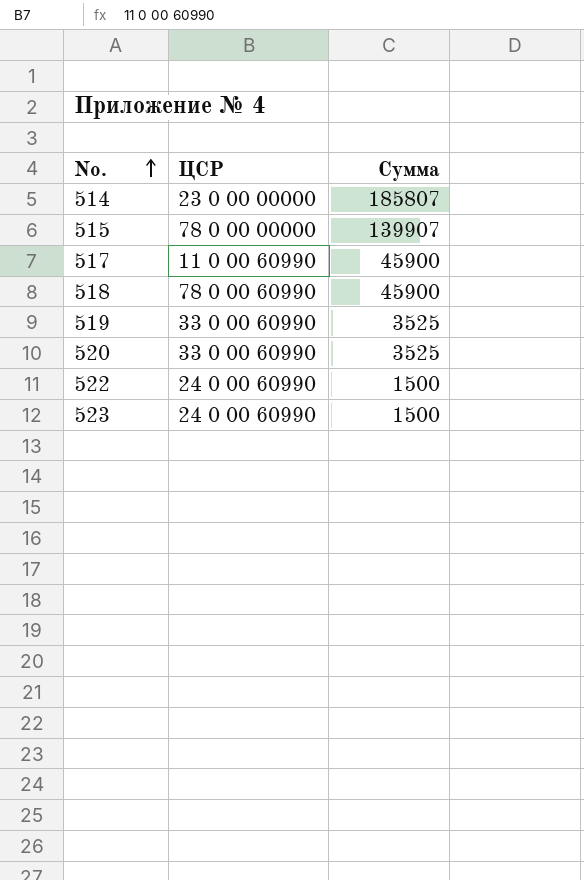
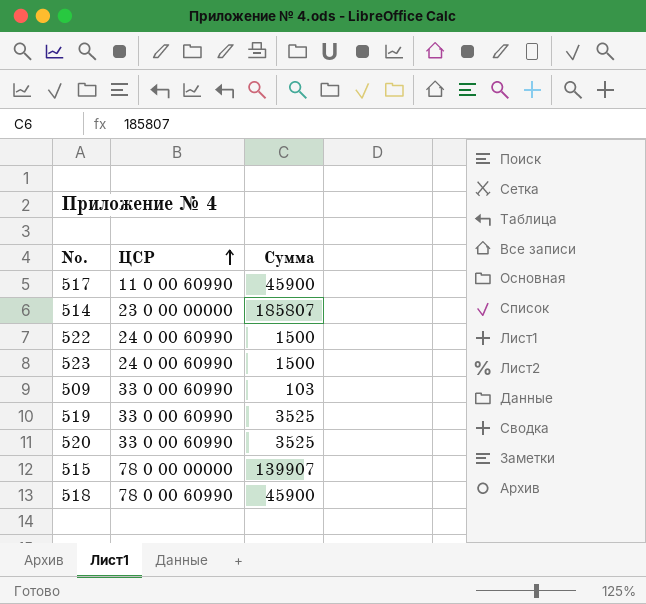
row order: No. ascending -> ЦСР ascending
row 509: none -> 33 0 00 60990 | 103

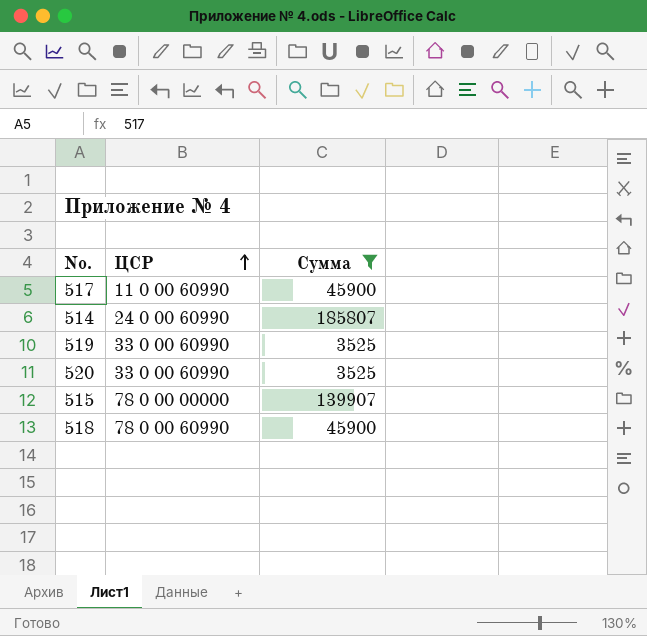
filter: none -> Сумма >= 3525
514 | ЦСР: 23 0 00 00000 -> 24 0 00 60990

